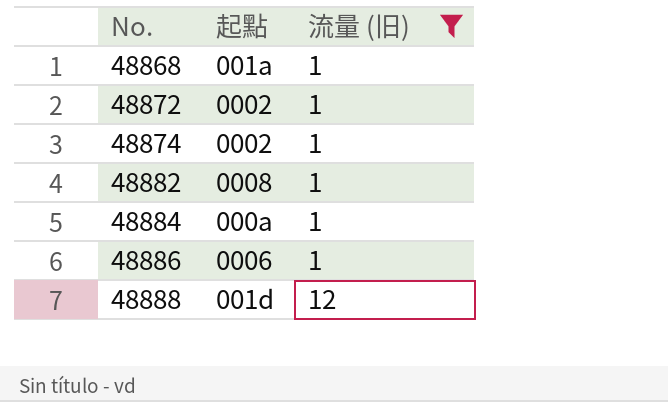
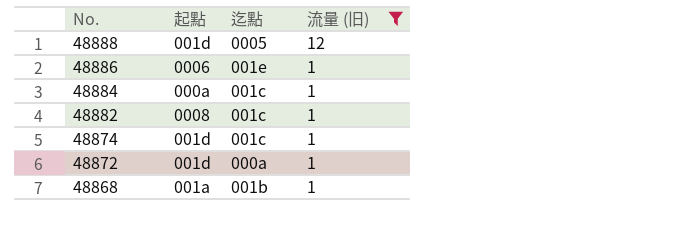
row order: No. ascending -> No. descending
column 迄點 | position: none -> 3
48874 | 起點: 0002 -> 001d
48872 | 起點: 0002 -> 001d

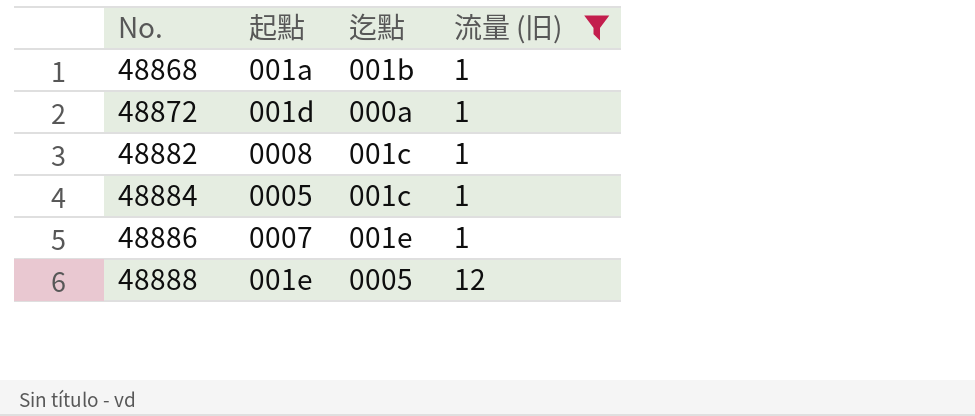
row order: No. descending -> No. ascending
row 48874: 001d | 001c | 1 -> none
48884 | 起點: 000a -> 0005
48886 | 起點: 0006 -> 0007
48888 | 起點: 001d -> 001e

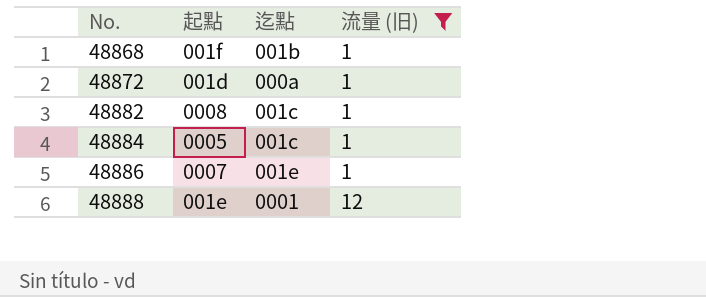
48868 | 起點: 001a -> 001f
48888 | 迄點: 0005 -> 0001

